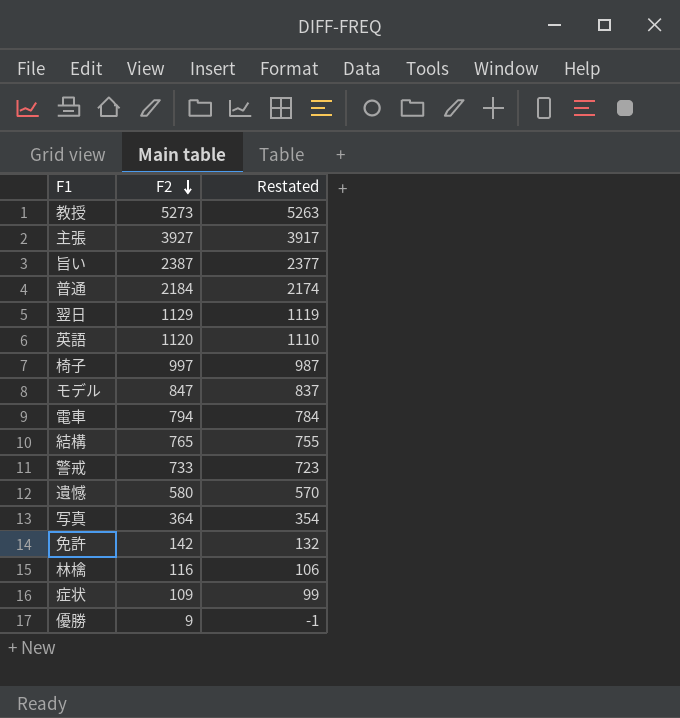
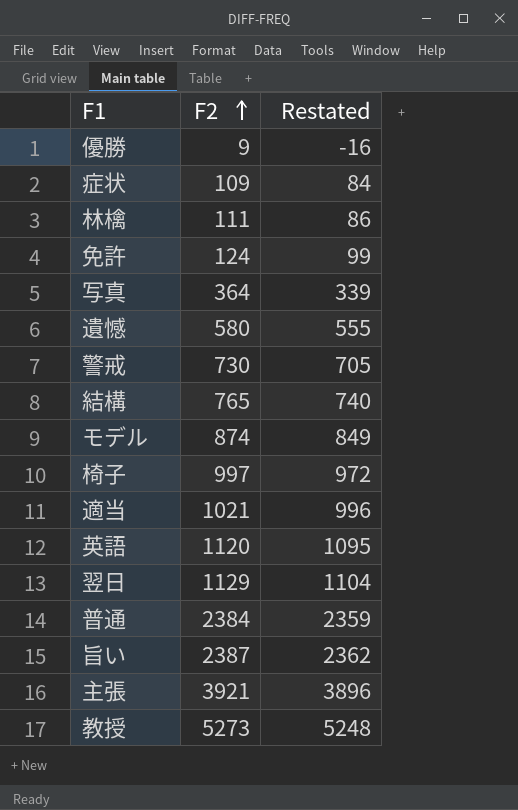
row order: F2 descending -> F2 ascending
column Restated | formula: [F2] - 10 -> [F2] - 25
row 電車: 794 | 784 -> none
林檎 | F2: 116 -> 111
免許 | F2: 142 -> 124
警戒 | F2: 733 -> 730
モデル | F2: 847 -> 874
row 適当: none -> 1021 | 996
普通 | F2: 2184 -> 2384
主張 | F2: 3927 -> 3921

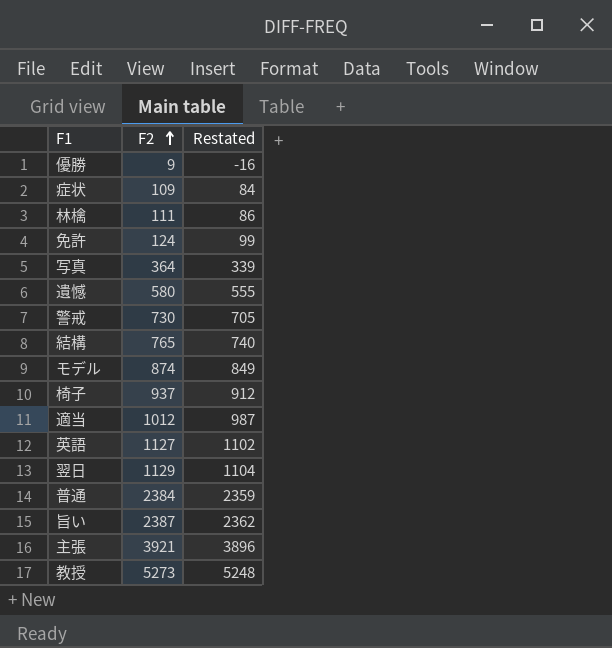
椅子 | F2: 997 -> 937
椅子 | Restated: 972 -> 912
適当 | F2: 1021 -> 1012
適当 | Restated: 996 -> 987
英語 | F2: 1120 -> 1127
英語 | Restated: 1095 -> 1102

